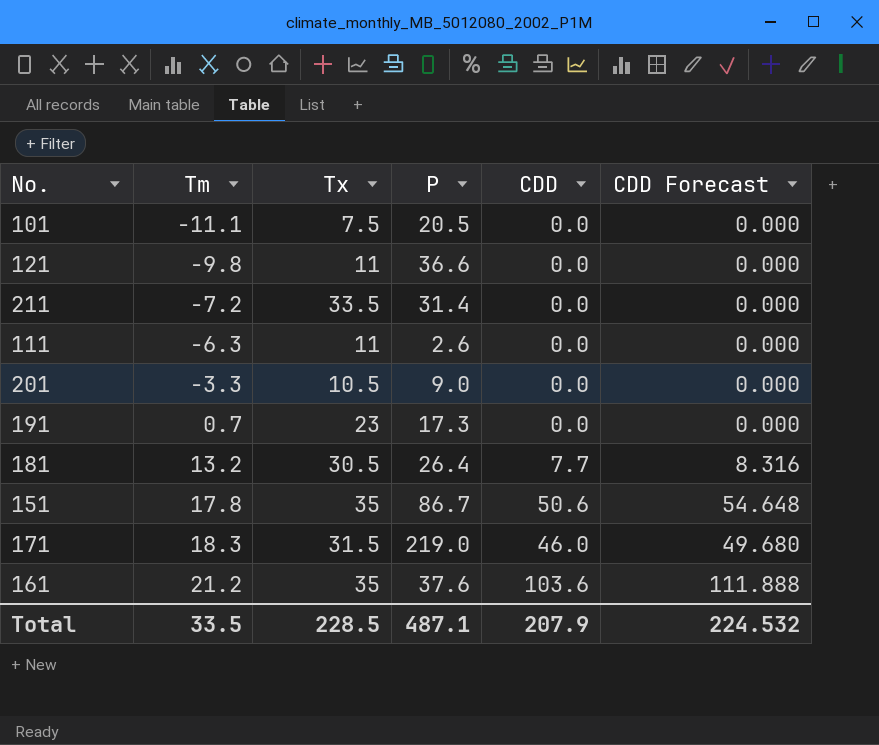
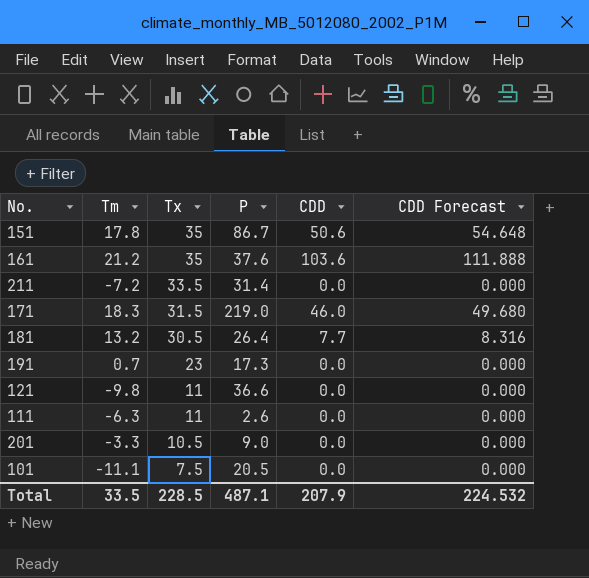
row order: Tm ascending -> Tx descending

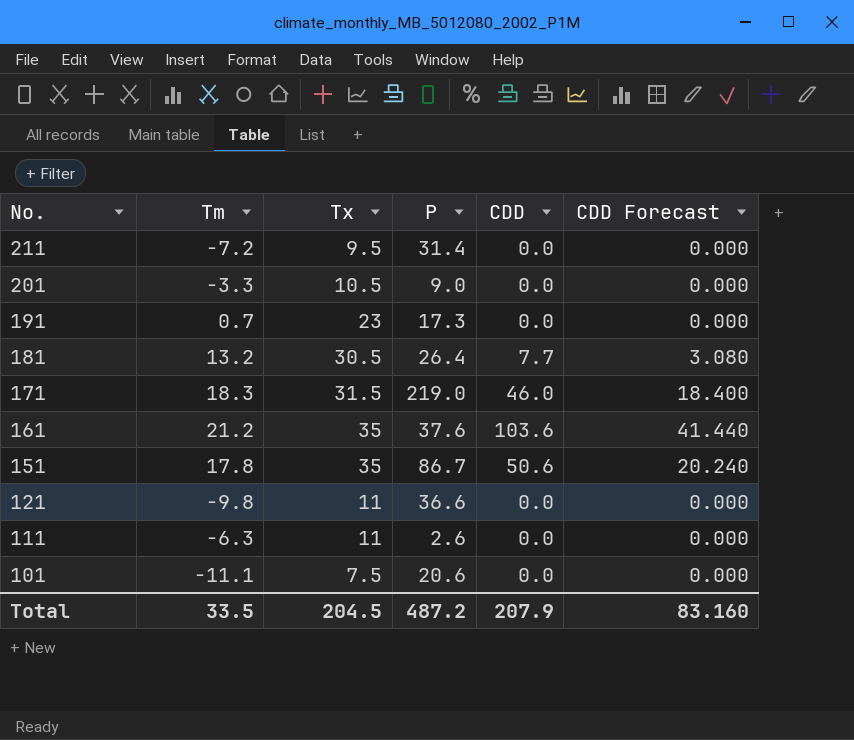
row order: Tx descending -> No. descending
column CDD Forecast | formula: [CDD] * 1.08 -> [CDD] * 0.4
211 | Tx: 33.5 -> 9.5
101 | P: 20.5 -> 20.6
Total | Tx: 228.5 -> 204.5
Total | P: 487.1 -> 487.2
Total | CDD Forecast: 224.532 -> 83.160

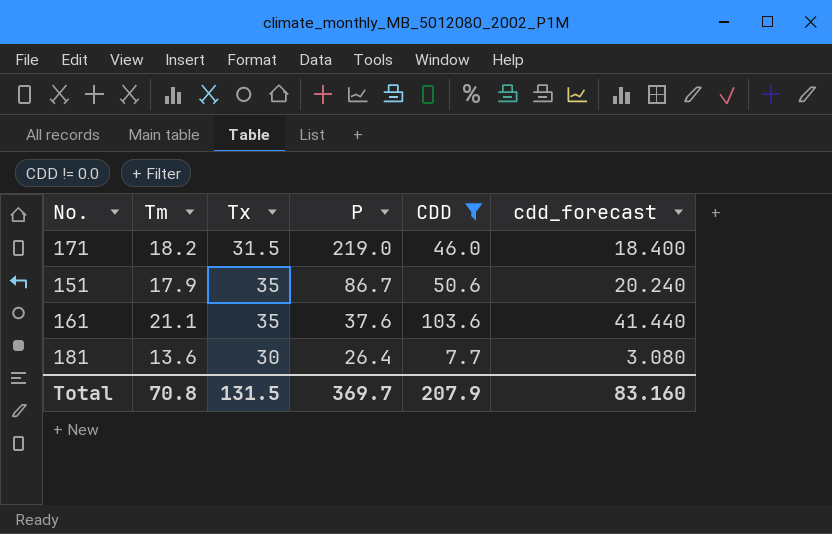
filter: none -> CDD != 0.0
row order: No. descending -> P descending
column name: CDD Forecast -> cdd_forecast
171 | Tm: 18.3 -> 18.2
151 | Tm: 17.8 -> 17.9
161 | Tm: 21.2 -> 21.1
181 | Tm: 13.2 -> 13.6
181 | Tx: 30.5 -> 30
Total | Tm: 33.5 -> 70.8
Total | Tx: 204.5 -> 131.5
Total | P: 487.2 -> 369.7

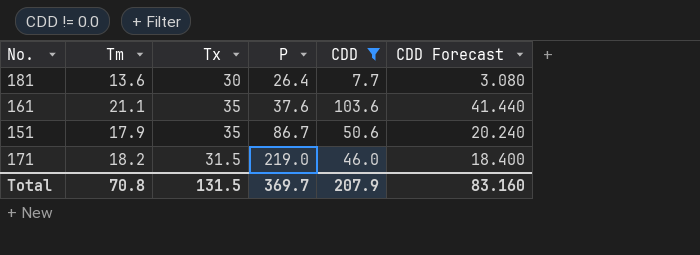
row order: P descending -> P ascending
column name: cdd_forecast -> CDD Forecast

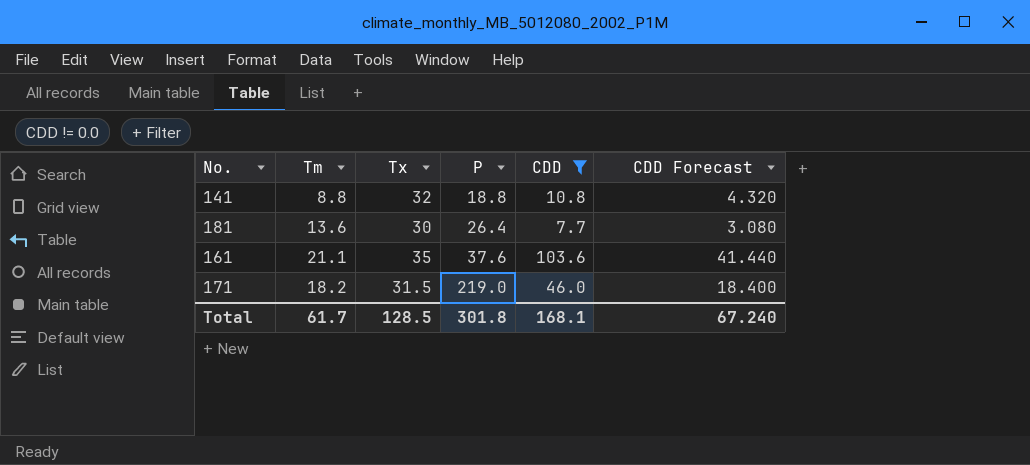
row 151: 17.9 | 35 | 86.7 | 50.6 | 20.240 -> none
row 141: none -> 8.8 | 32 | 18.8 | 10.8 | 4.320
Total | Tm: 70.8 -> 61.7
Total | Tx: 131.5 -> 128.5
Total | P: 369.7 -> 301.8
Total | CDD: 207.9 -> 168.1
Total | CDD Forecast: 83.160 -> 67.240

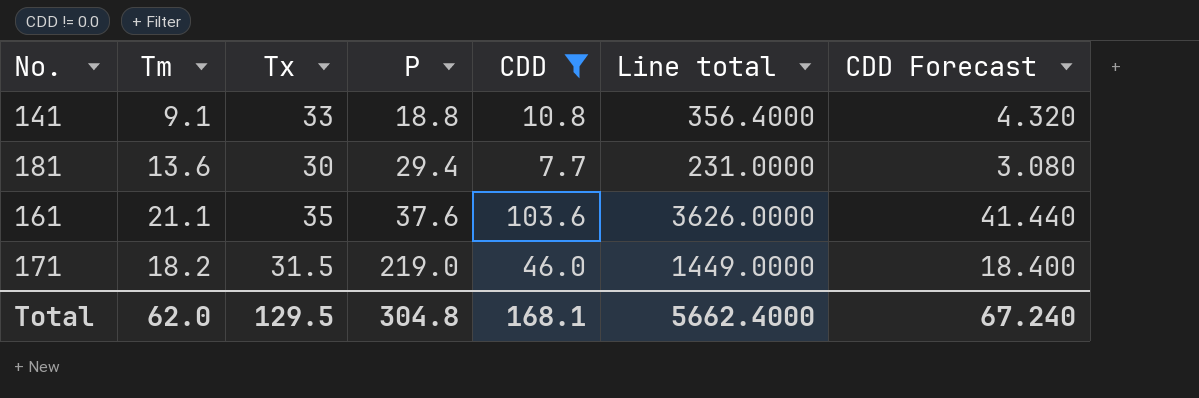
column Line total | formula: none -> [Tx] * [CDD]
141 | Tm: 8.8 -> 9.1
141 | Tx: 32 -> 33
181 | P: 26.4 -> 29.4
Total | Tm: 61.7 -> 62.0
Total | Tx: 128.5 -> 129.5
Total | P: 301.8 -> 304.8

